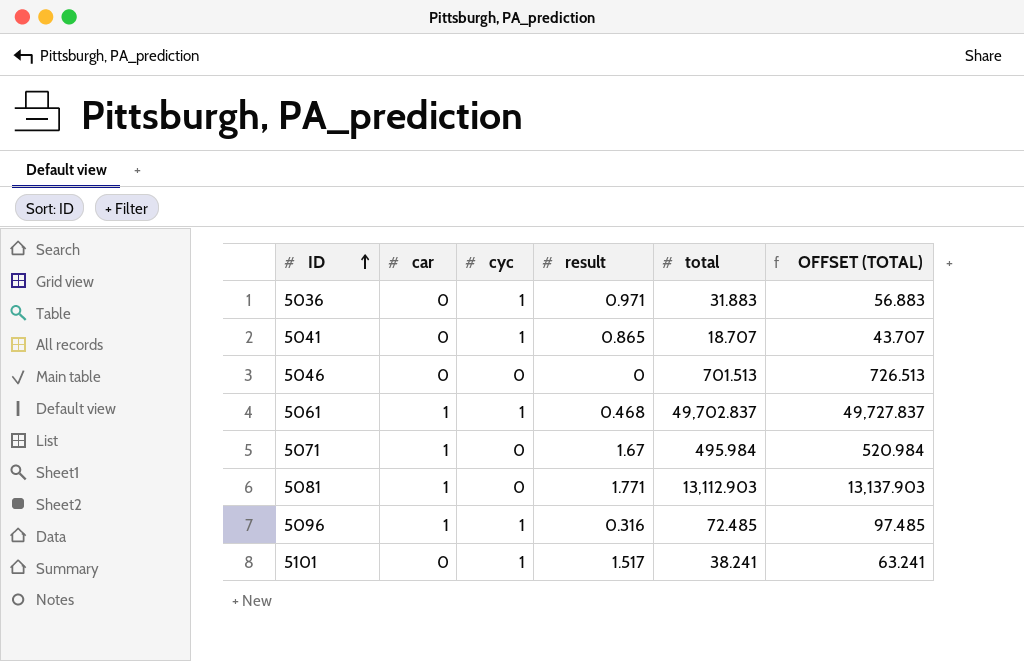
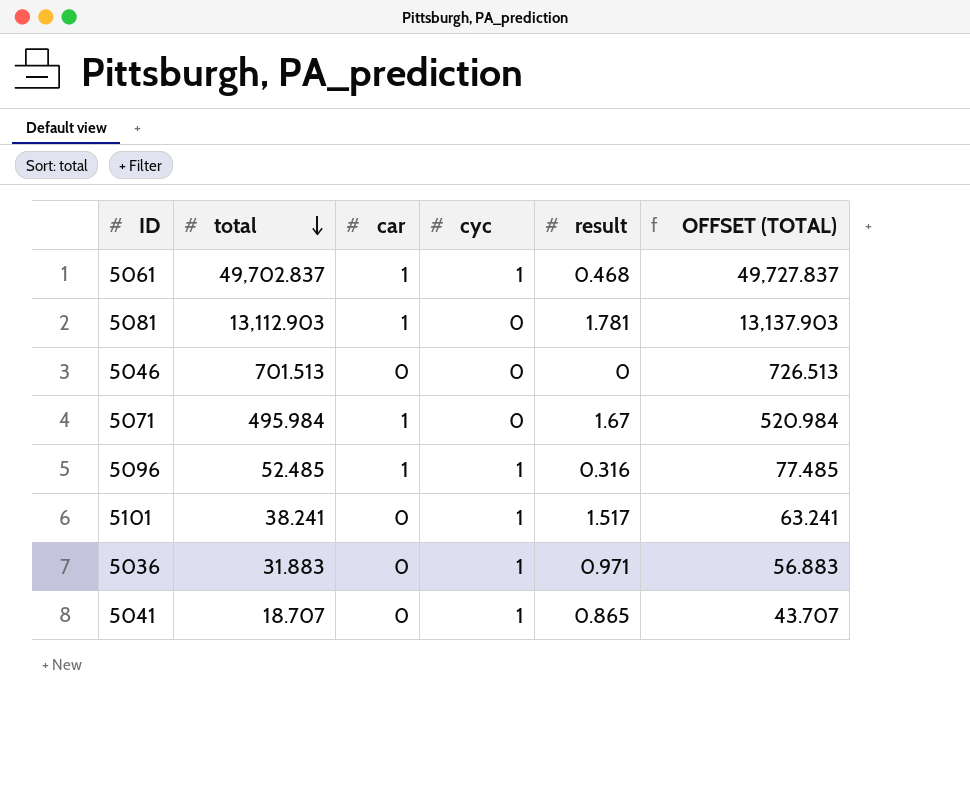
row order: ID ascending -> total descending
column total | position: 5 -> 2
5081 | result: 1.771 -> 1.781
5096 | total: 72.485 -> 52.485
5096 | OFFSET (TOTAL): 97.485 -> 77.485

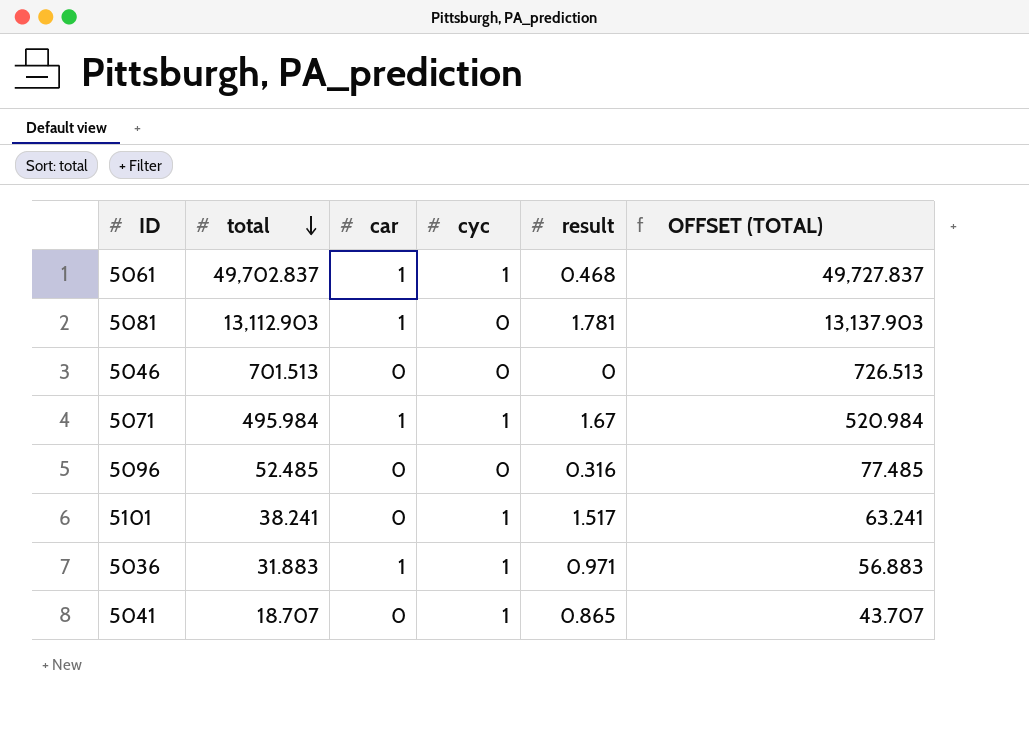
5071 | cyc: 0 -> 1
5096 | car: 1 -> 0
5096 | cyc: 1 -> 0
5036 | car: 0 -> 1

